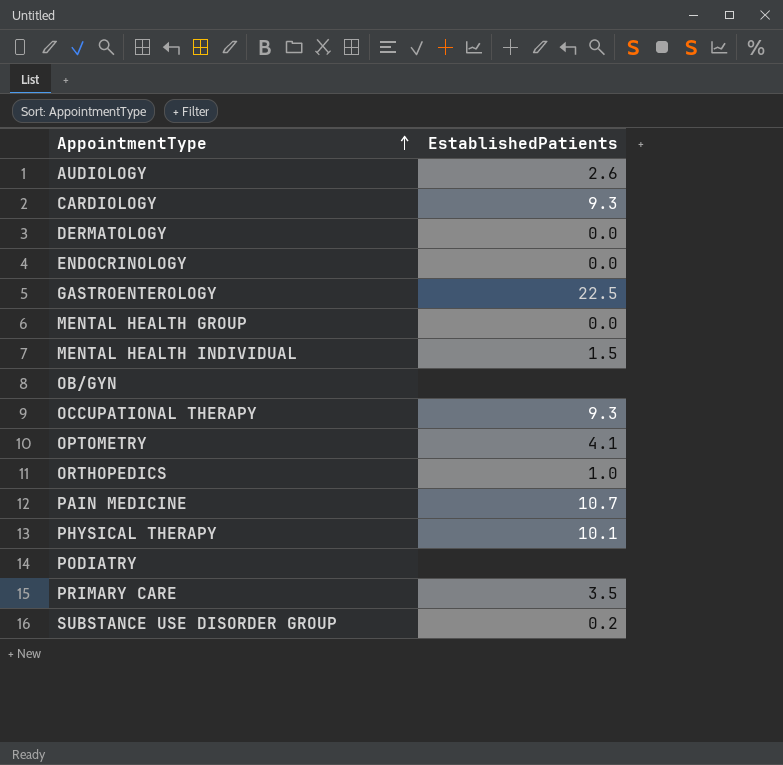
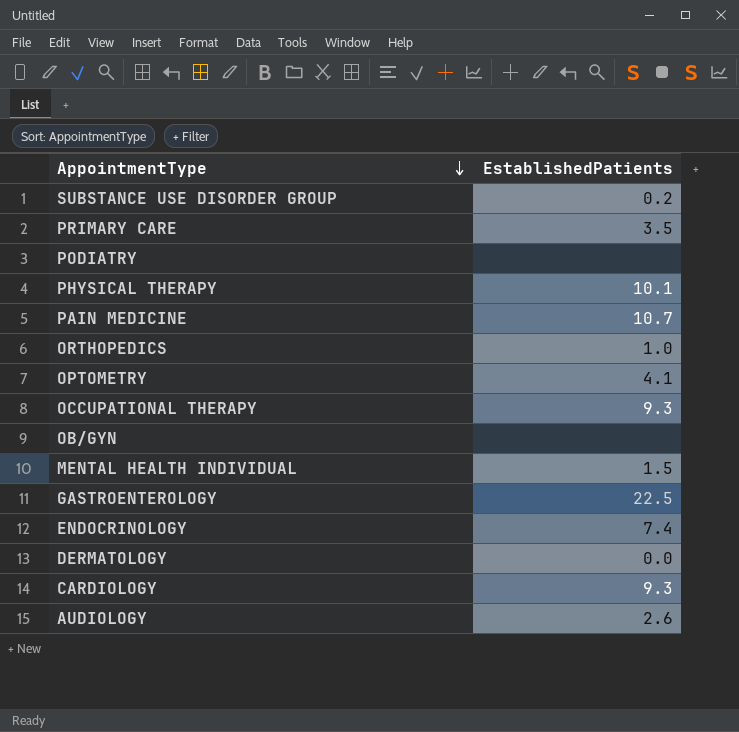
row order: AppointmentType ascending -> AppointmentType descending
row MENTAL HEALTH GROUP: 0.0 -> none
ENDOCRINOLOGY | EstablishedPatients: 0.0 -> 7.4

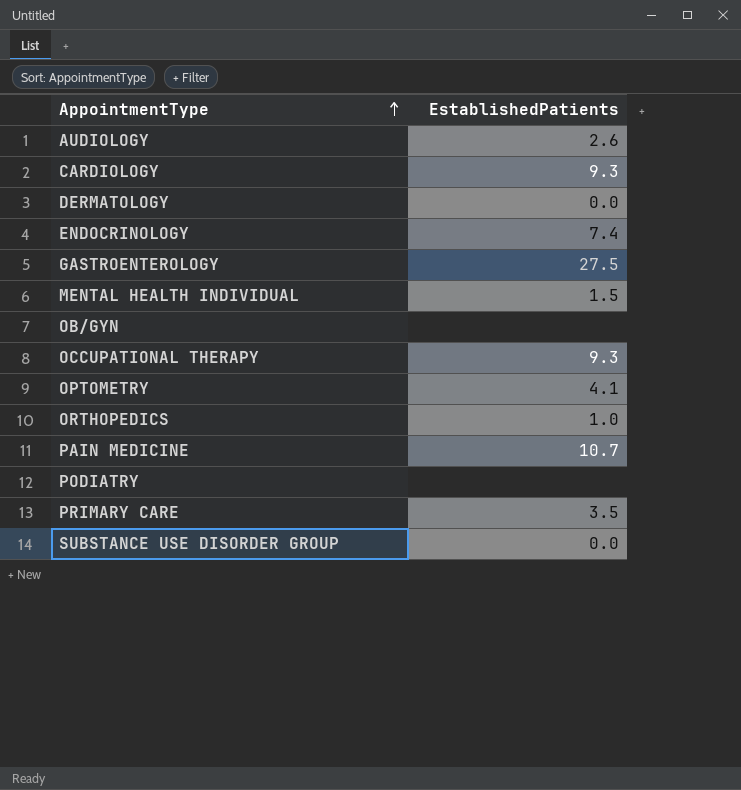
row order: AppointmentType descending -> AppointmentType ascending
row PHYSICAL THERAPY: 10.1 -> none
GASTROENTEROLOGY | EstablishedPatients: 22.5 -> 27.5
SUBSTANCE USE DISORDER GROUP | EstablishedPatients: 0.2 -> 0.0

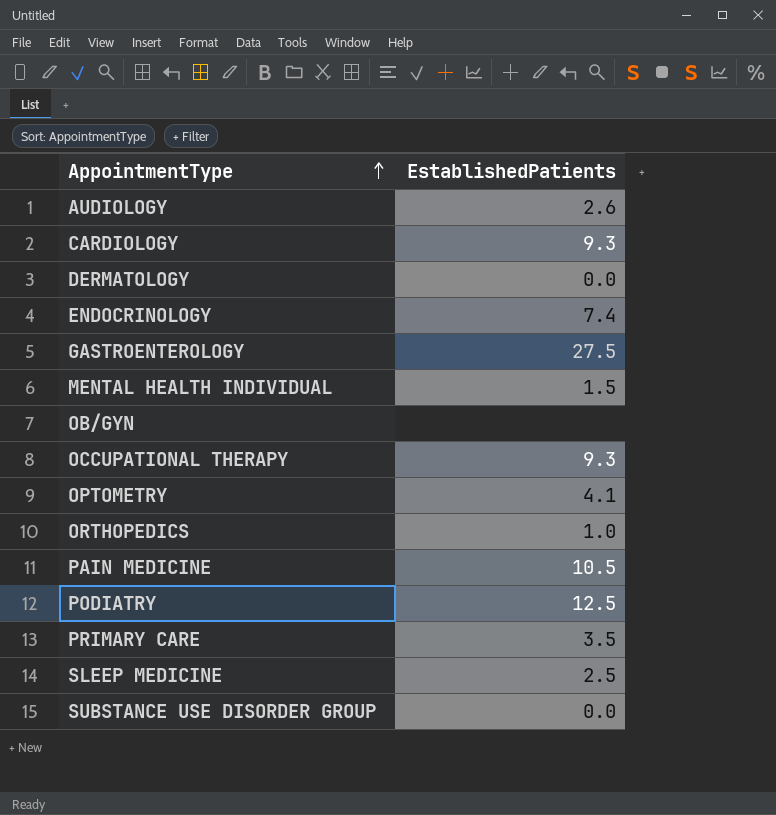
PAIN MEDICINE | EstablishedPatients: 10.7 -> 10.5
PODIATRY | EstablishedPatients: none -> 12.5
row SLEEP MEDICINE: none -> 2.5

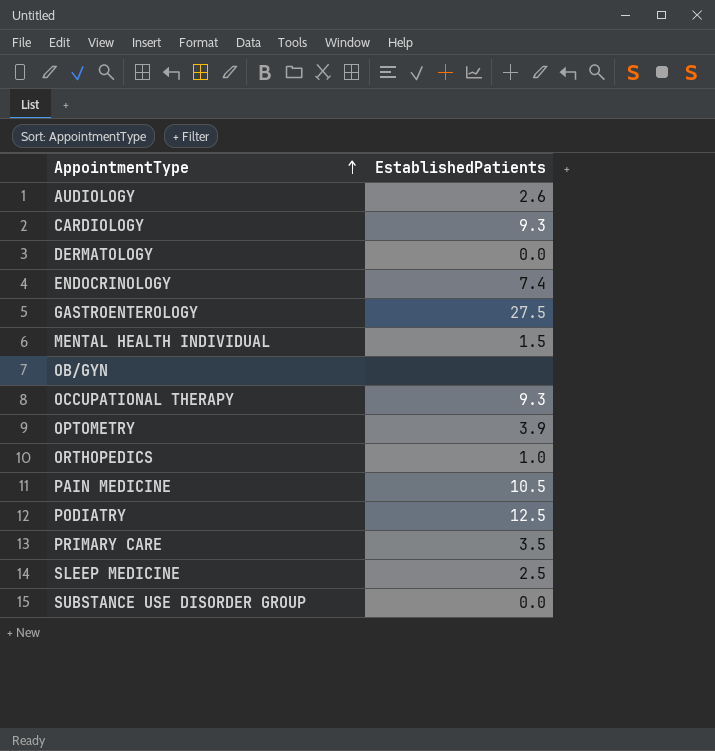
OPTOMETRY | EstablishedPatients: 4.1 -> 3.9

